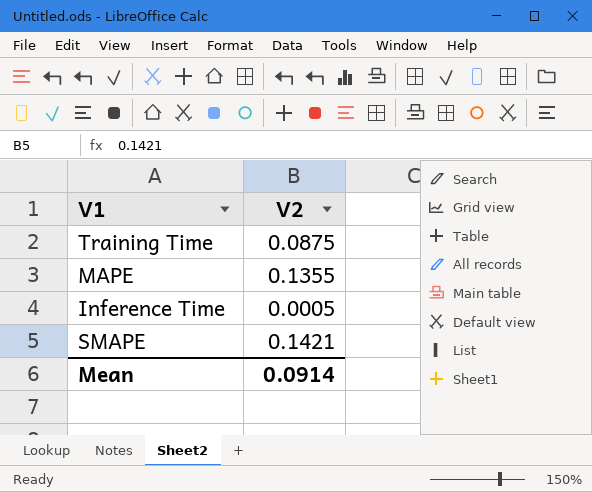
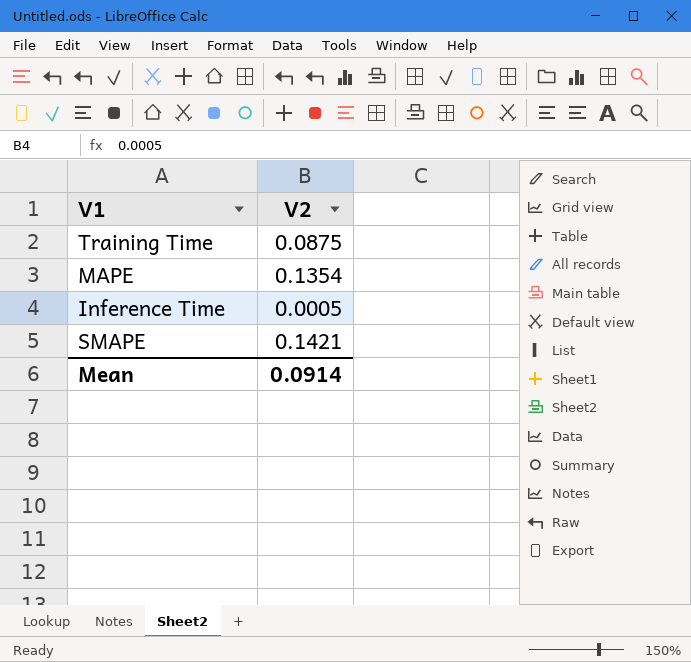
MAPE | V2: 0.1355 -> 0.1354

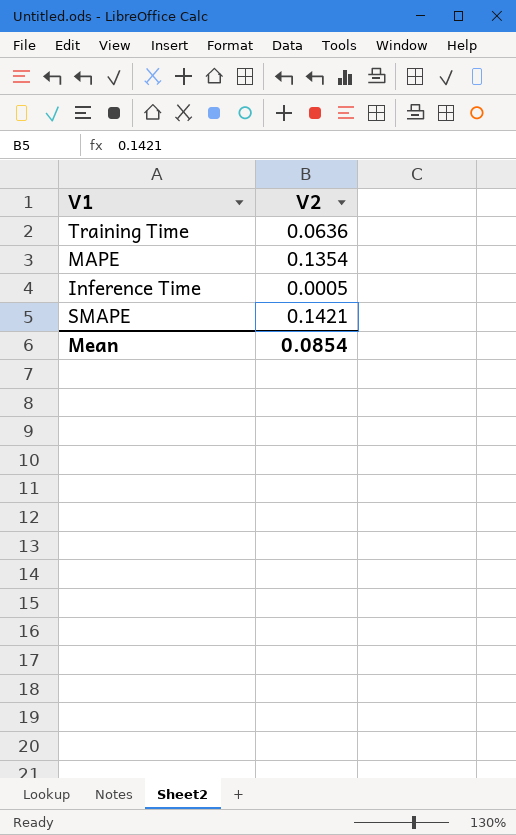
Training Time | V2: 0.0875 -> 0.0636
Mean | V2: 0.0914 -> 0.0854

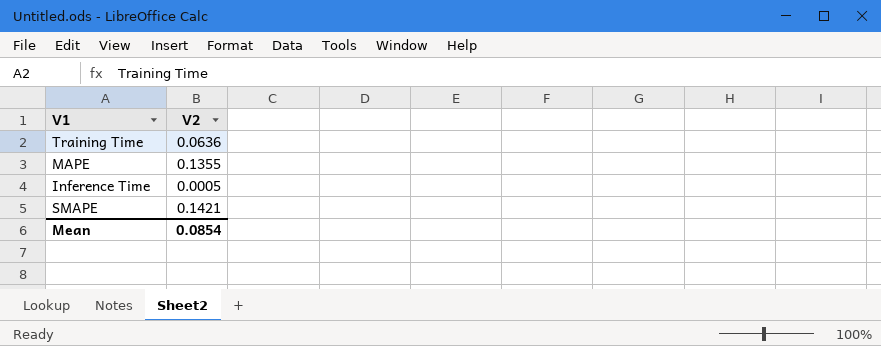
MAPE | V2: 0.1354 -> 0.1355

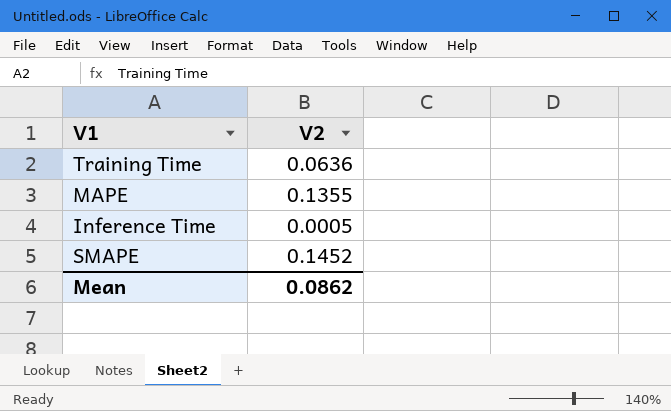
SMAPE | V2: 0.1421 -> 0.1452
Mean | V2: 0.0854 -> 0.0862

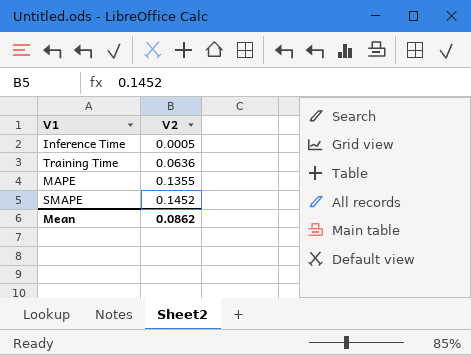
row order: none -> V2 ascending

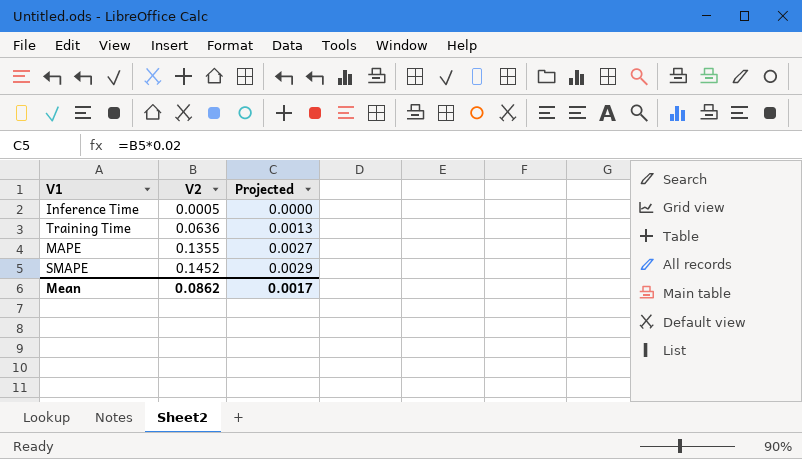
column Projected | formula: none -> [V2] * 0.02

